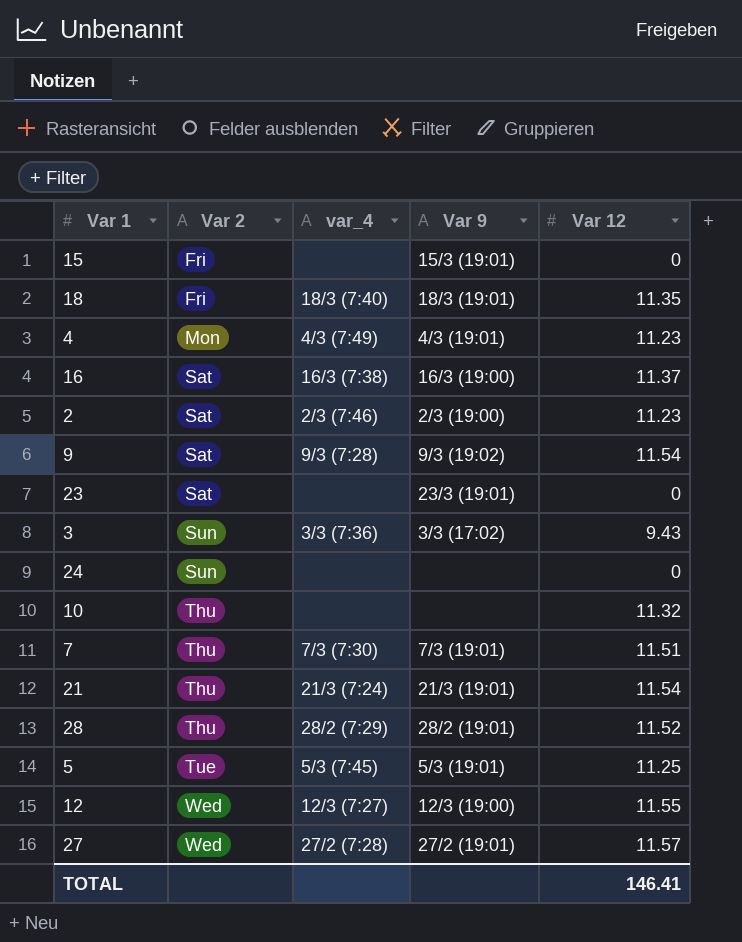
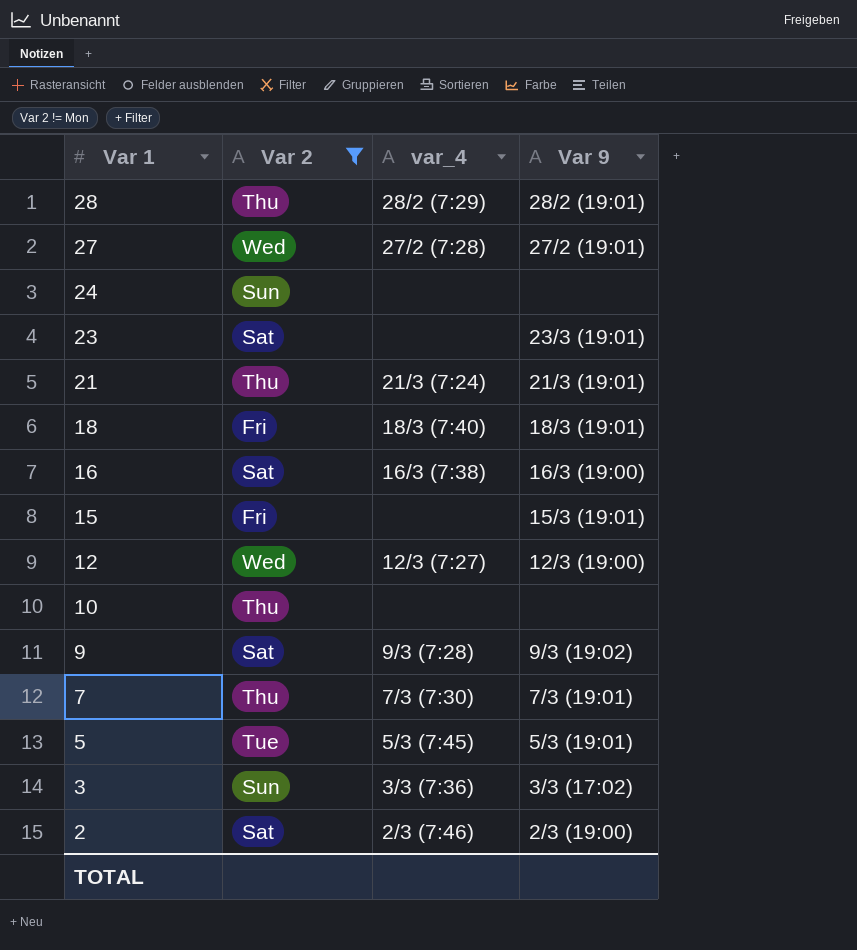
filter: none -> Var 2 != Mon
row order: Var 2 ascending -> Var 1 descending
column Var 12 | position: 5 -> none

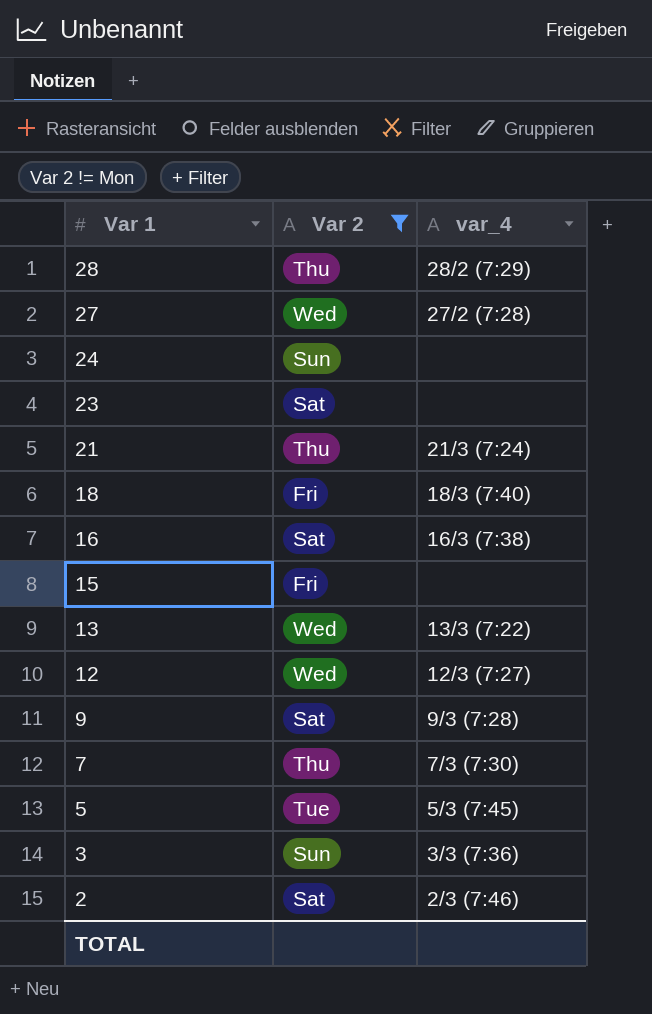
column Var 9 | position: 4 -> none
row 10: Thu | none | none -> none
row 13: none -> Wed | 13/3 (7:22)

